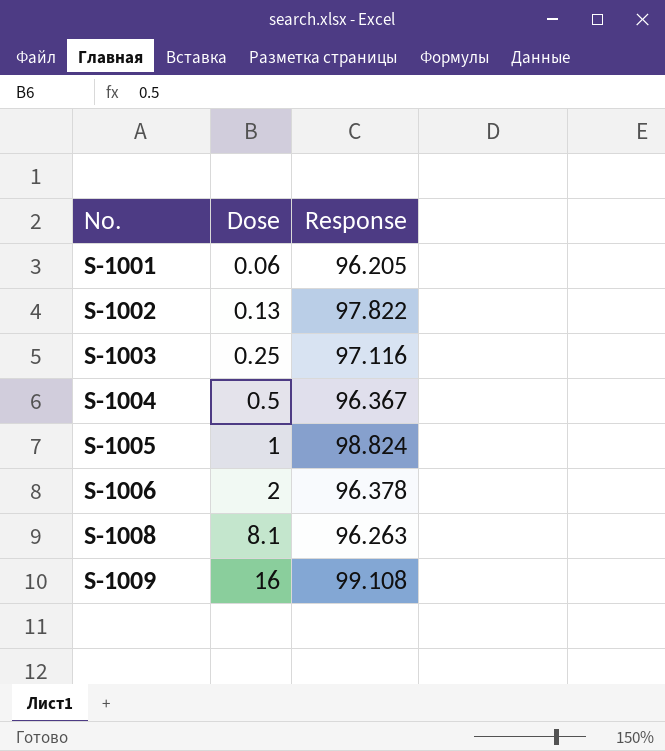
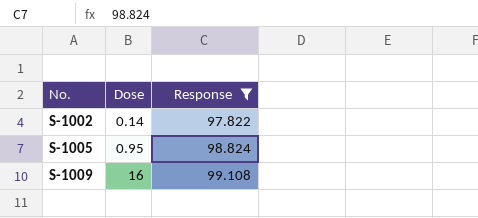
filter: none -> Response >= 97.822
S-1002 | Dose: 0.13 -> 0.14
S-1005 | Dose: 1 -> 0.95

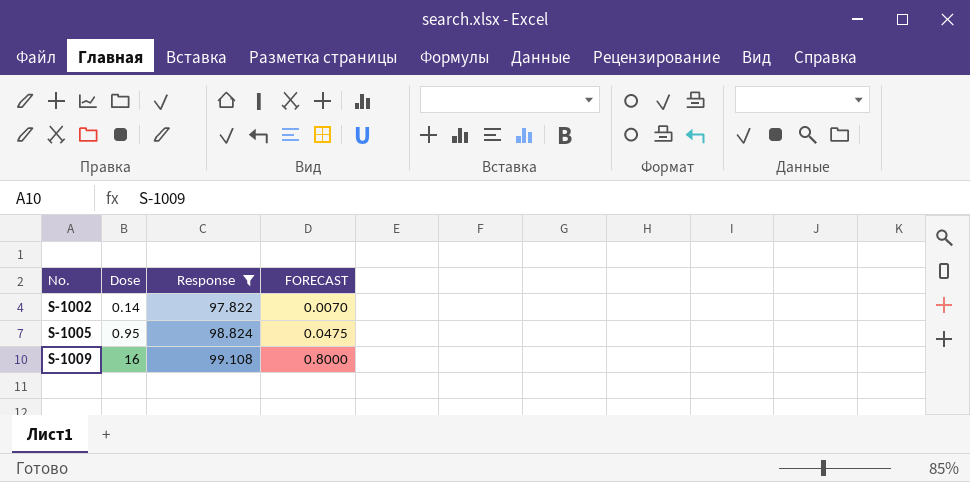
column FORECAST | formula: none -> [Dose] * 0.05

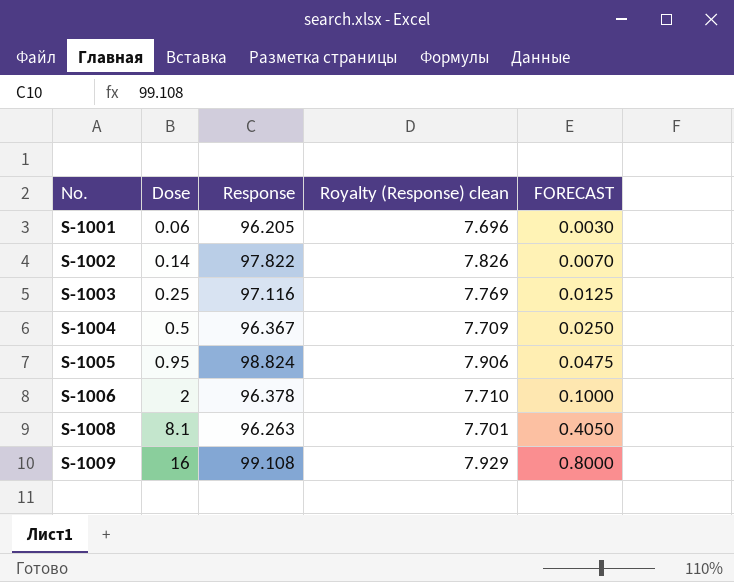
filter: Response >= 97.822 -> none
column Royalty (Response) clean | formula: none -> [Response] * 0.08

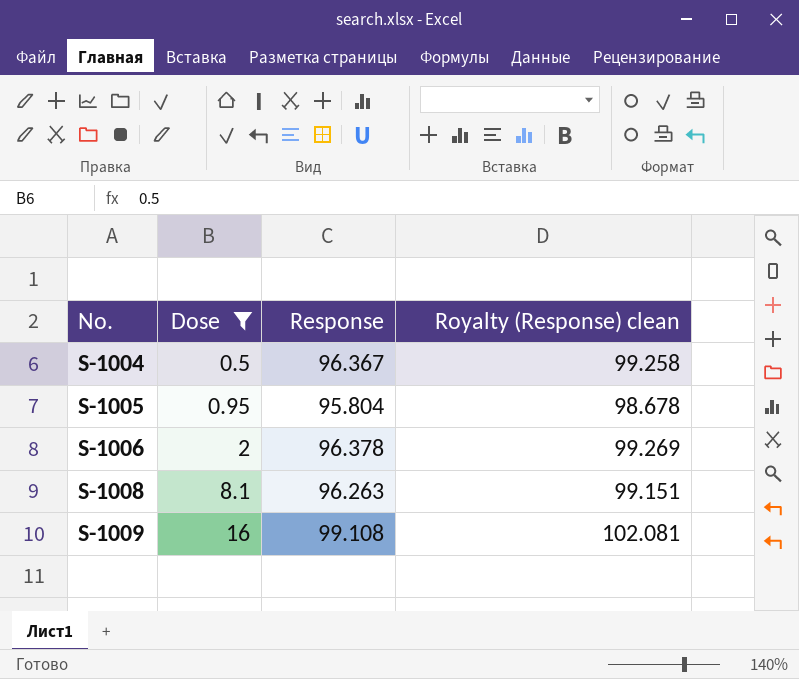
filter: none -> Dose >= 0.5
column FORECAST | formula: [Dose] * 0.05 -> none
column Royalty (Response) clean | formula: [Response] * 0.08 -> [Response] * 1.03
S-1005 | Response: 98.824 -> 95.804

